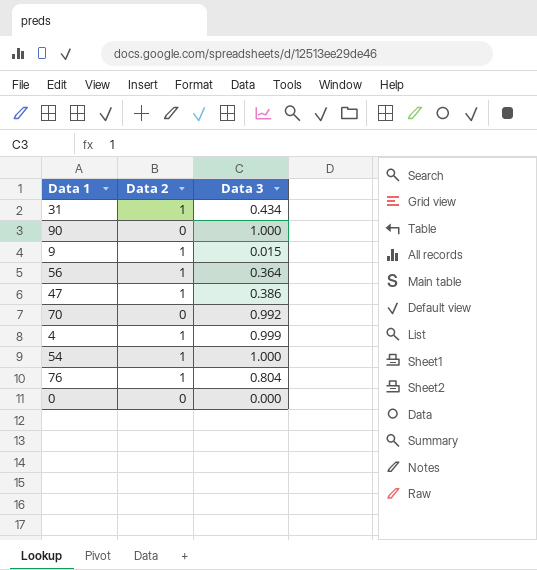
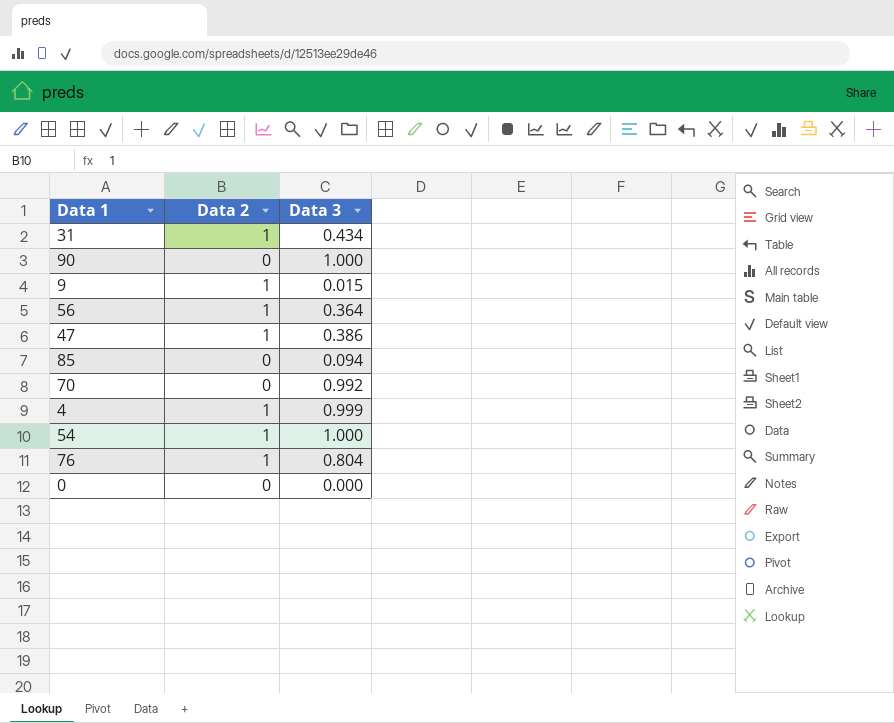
row 85: none -> 0 | 0.094

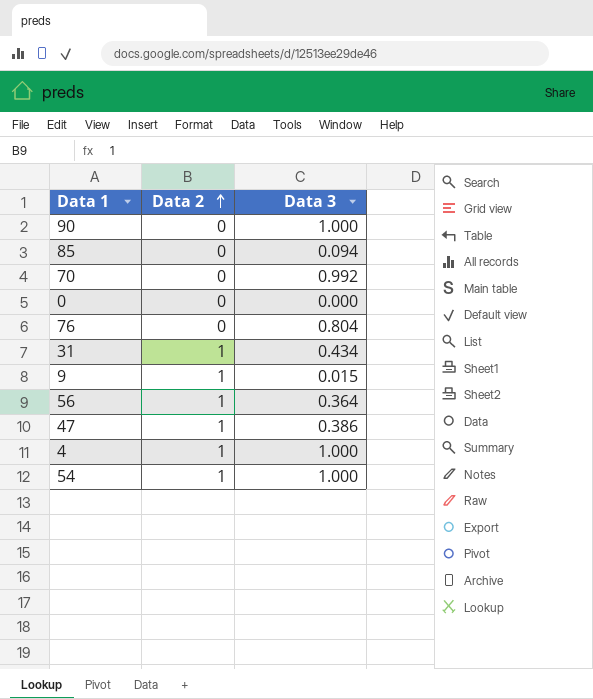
row order: none -> Data 2 ascending
76 | Data 2: 1 -> 0
4 | Data 3: 0.999 -> 1.000

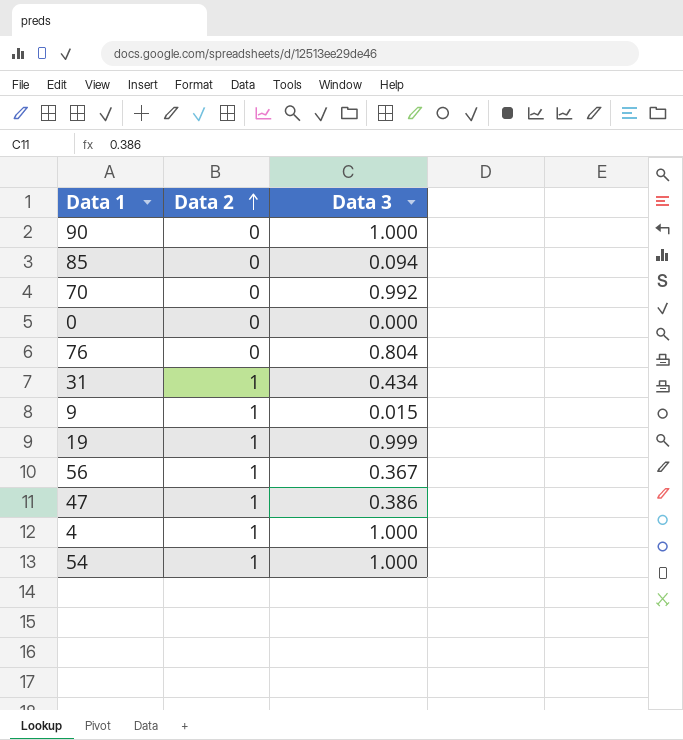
row 19: none -> 1 | 0.999
56 | Data 3: 0.364 -> 0.367

